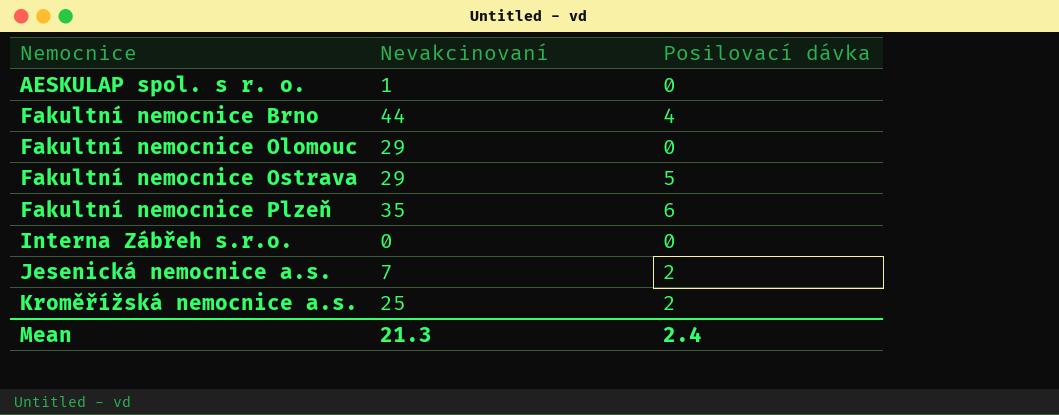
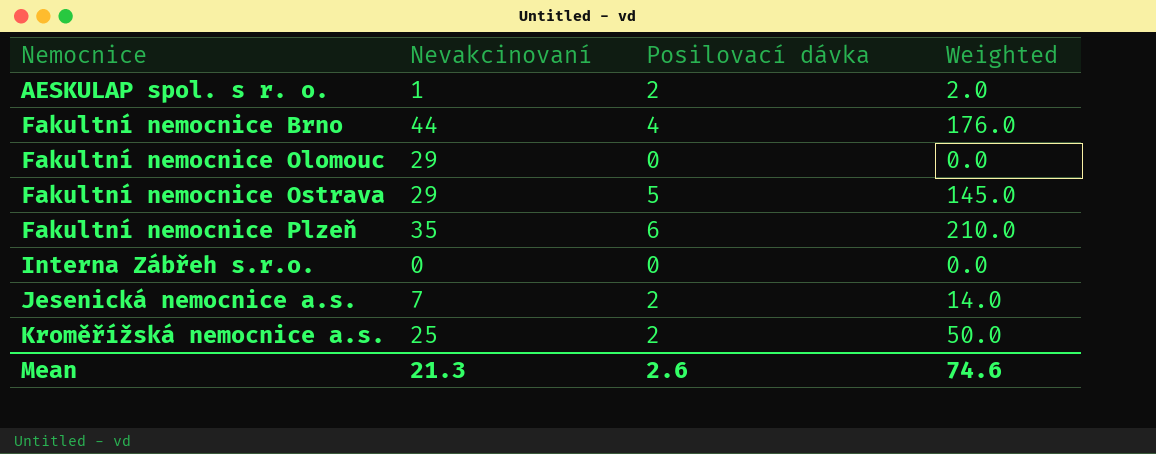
column Weighted | formula: none -> [Nevakcinovaní] * [Posilovací dávka]
AESKULAP spol. s r. o. | Posilovací dávka: 0 -> 2
Mean | Posilovací dávka: 2.4 -> 2.6

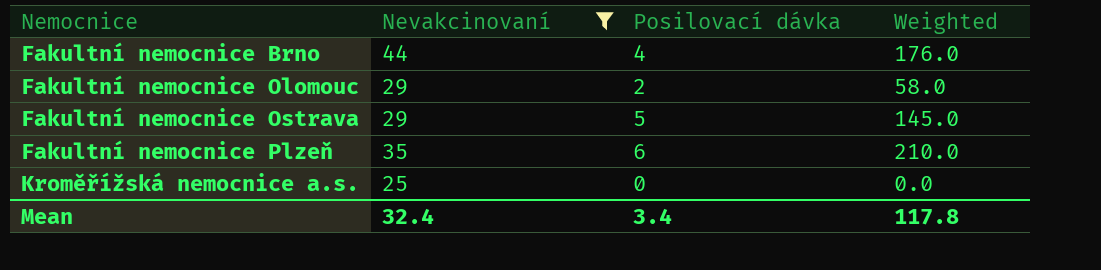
filter: none -> Nevakcinovaní >= 25
Fakultní nemocnice Olomouc | Posilovací dávka: 0 -> 2
Fakultní nemocnice Olomouc | Weighted: 0.0 -> 58.0
Kroměřížská nemocnice a.s. | Posilovací dávka: 2 -> 0
Kroměřížská nemocnice a.s. | Weighted: 50.0 -> 0.0
Mean | Nevakcinovaní: 21.3 -> 32.4
Mean | Posilovací dávka: 2.6 -> 3.4
Mean | Weighted: 74.6 -> 117.8

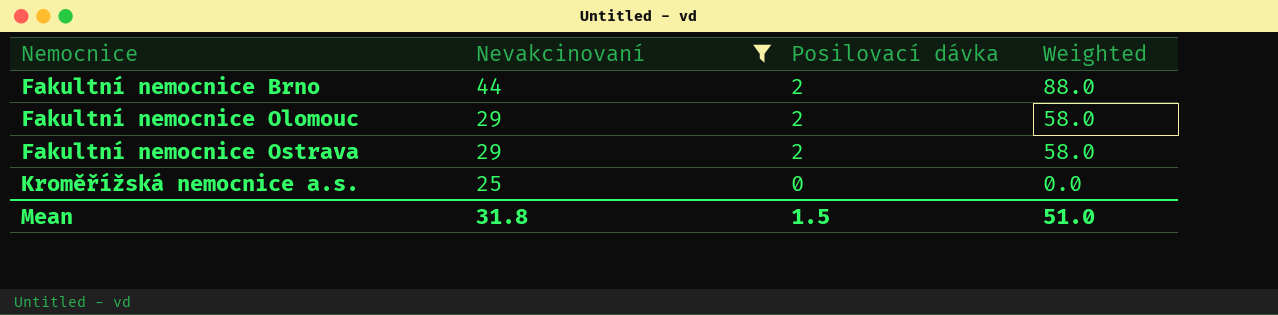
row Fakultní nemocnice Plzeň: 35 | 6 | 210.0 -> none
Fakultní nemocnice Brno | Posilovací dávka: 4 -> 2
Fakultní nemocnice Brno | Weighted: 176.0 -> 88.0
Fakultní nemocnice Ostrava | Posilovací dávka: 5 -> 2
Fakultní nemocnice Ostrava | Weighted: 145.0 -> 58.0
Mean | Nevakcinovaní: 32.4 -> 31.8
Mean | Posilovací dávka: 3.4 -> 1.5
Mean | Weighted: 117.8 -> 51.0

